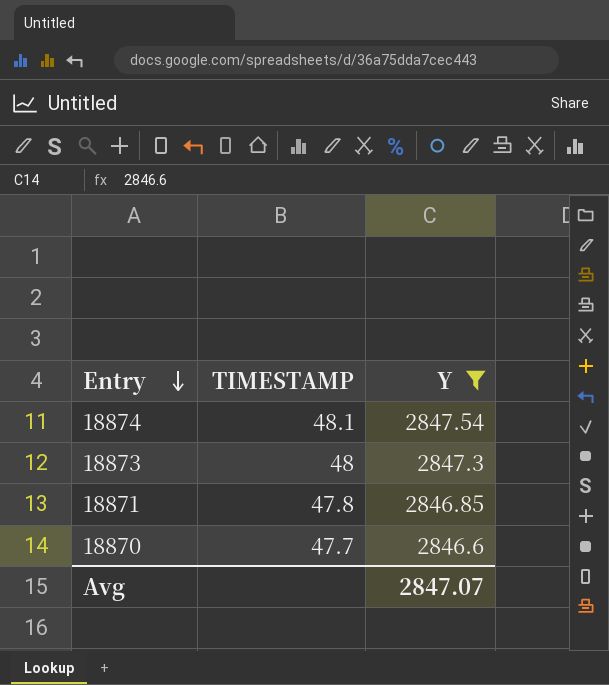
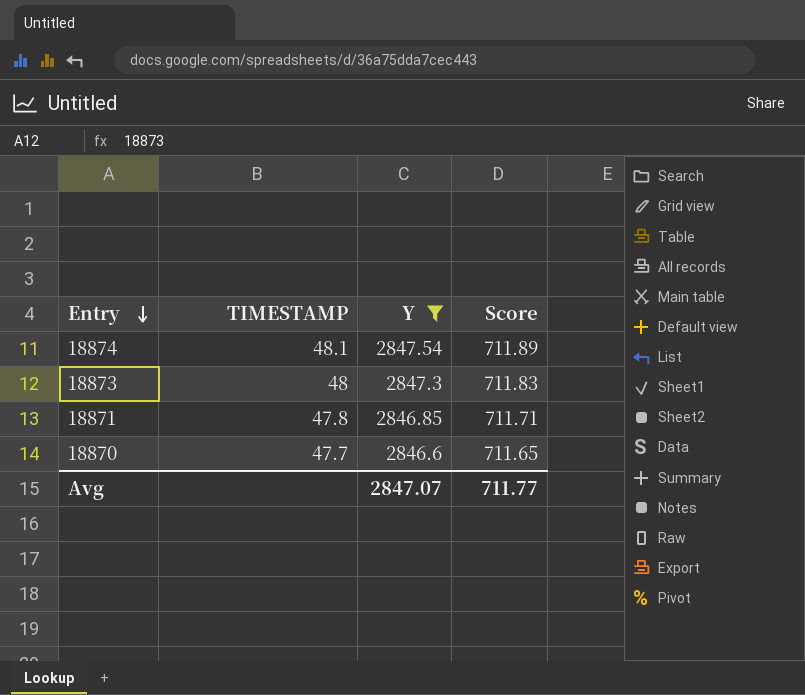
column Score | formula: none -> [Y] * 0.25

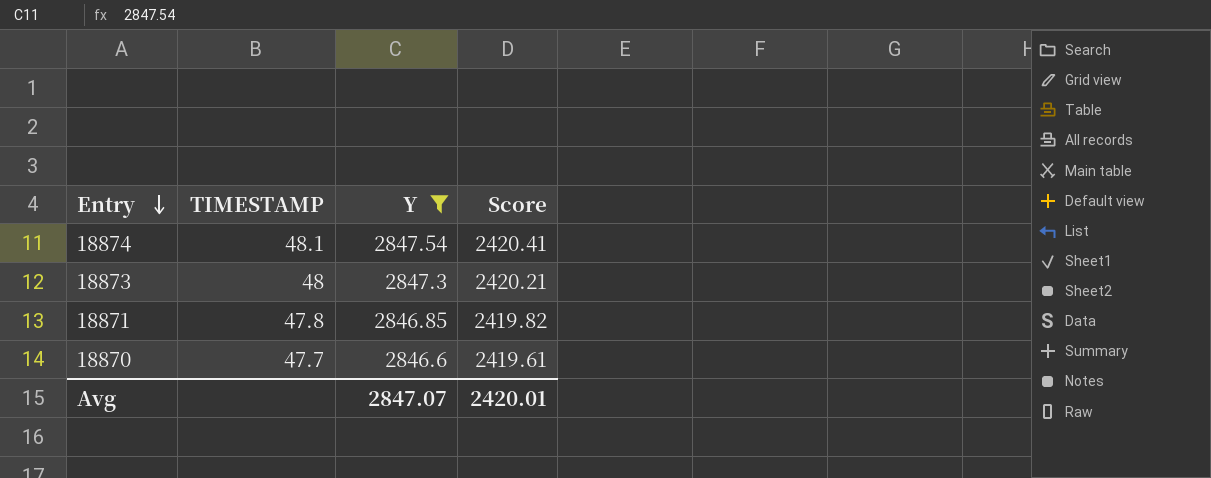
column Score | formula: [Y] * 0.25 -> [Y] * 0.85
Avg | Score: 711.77 -> 2420.01

